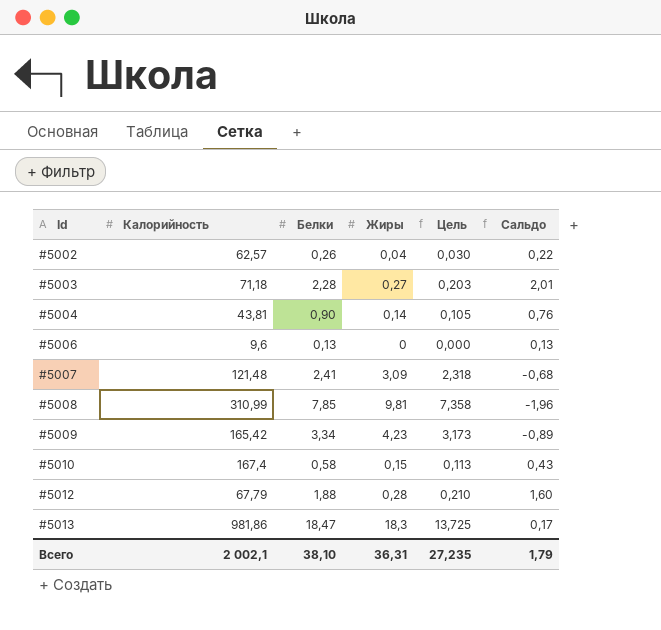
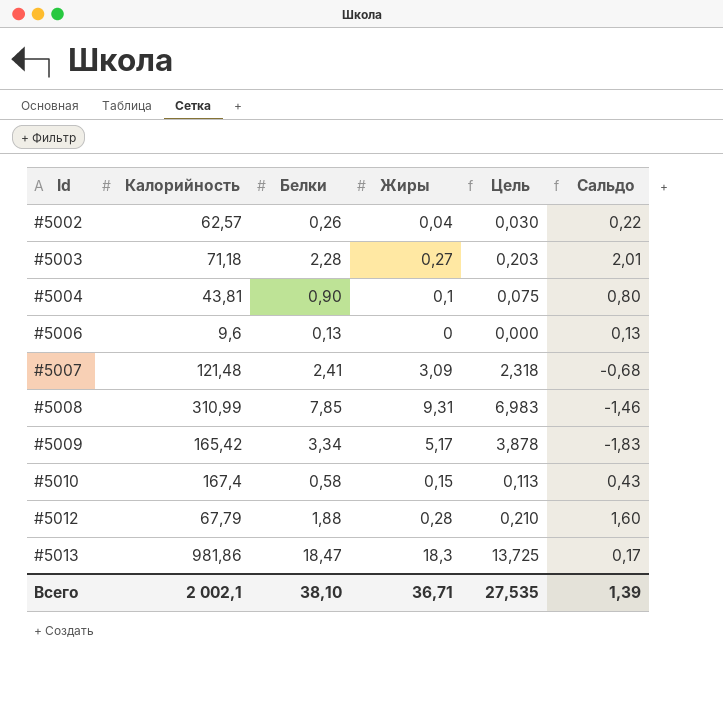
#5004 | Жиры: 0,14 -> 0,1
#5004 | Цель: 0,105 -> 0,075
#5004 | Сальдо: 0,76 -> 0,80
#5008 | Жиры: 9,81 -> 9,31
#5008 | Цель: 7,358 -> 6,983
#5008 | Сальдо: -1,96 -> -1,46
#5009 | Жиры: 4,23 -> 5,17
#5009 | Цель: 3,173 -> 3,878
#5009 | Сальдо: -0,89 -> -1,83
Всего | Жиры: 36,31 -> 36,71
Всего | Цель: 27,235 -> 27,535
Всего | Сальдо: 1,79 -> 1,39

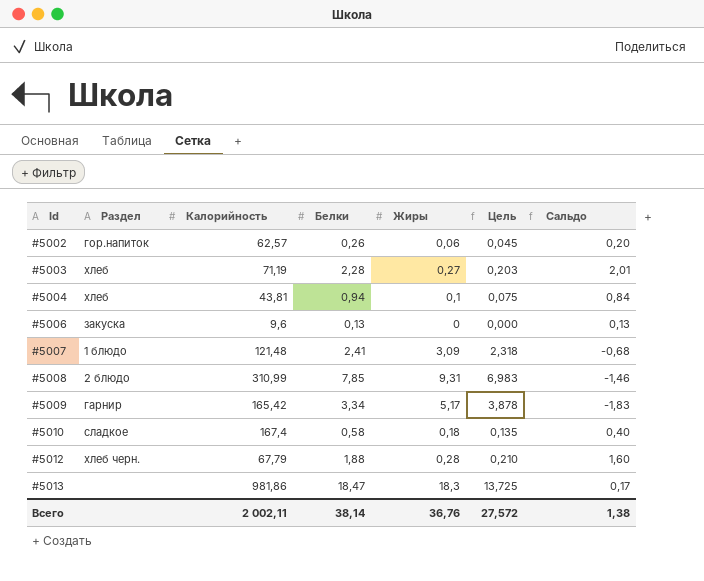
column Раздел | position: none -> 2
#5002 | Жиры: 0,04 -> 0,06
#5002 | Цель: 0,030 -> 0,045
#5002 | Сальдо: 0,22 -> 0,20
#5003 | Калорийность: 71,18 -> 71,19
#5004 | Белки: 0,90 -> 0,94
#5004 | Сальдо: 0,80 -> 0,84
#5010 | Жиры: 0,15 -> 0,18
#5010 | Цель: 0,113 -> 0,135
#5010 | Сальдо: 0,43 -> 0,40
Всего | Калорийность: 2 002,1 -> 2 002,11
Всего | Белки: 38,10 -> 38,14
Всего | Жиры: 36,71 -> 36,76
Всего | Цель: 27,535 -> 27,572
Всего | Сальдо: 1,39 -> 1,38

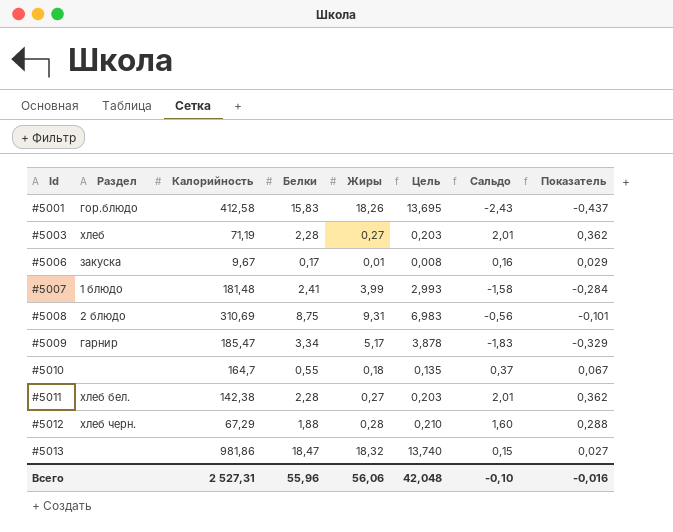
column Показатель | formula: none -> [Сальдо] * 0,18
row #5002: гор.напиток | 62,57 | 0,26 | 0,06 | 0,045 | 0,20 -> none
row #5004: хлеб | 43,81 | 0,94 | 0,1 | 0,075 | 0,84 -> none
row #5001: none -> гор.блюдо | 412,58 | 15,83 | 18,26 | 13,695 | -2,43 | -0,437
#5006 | Калорийность: 9,6 -> 9,67
#5006 | Белки: 0,13 -> 0,17
#5006 | Жиры: 0 -> 0,01
#5006 | Цель: 0,000 -> 0,008
#5006 | Сальдо: 0,13 -> 0,16
#5007 | Калорийность: 121,48 -> 181,48
#5007 | Жиры: 3,09 -> 3,99
#5007 | Цель: 2,318 -> 2,993
#5007 | Сальдо: -0,68 -> -1,58
#5008 | Калорийность: 310,99 -> 310,69
#5008 | Белки: 7,85 -> 8,75
#5008 | Сальдо: -1,46 -> -0,56
#5009 | Калорийность: 165,42 -> 185,47
#5010 | Раздел: сладкое -> none
#5010 | Калорийность: 167,4 -> 164,7
#5010 | Белки: 0,58 -> 0,55
#5010 | Сальдо: 0,40 -> 0,37
row #5011: none -> хлеб бел. | 142,38 | 2,28 | 0,27 | 0,203 | 2,01 | 0,362
#5012 | Калорийность: 67,79 -> 67,29
#5013 | Жиры: 18,3 -> 18,32
#5013 | Цель: 13,725 -> 13,740
#5013 | Сальдо: 0,17 -> 0,15
Всего | Калорийность: 2 002,11 -> 2 527,31
Всего | Белки: 38,14 -> 55,96
Всего | Жиры: 36,76 -> 56,06
Всего | Цель: 27,572 -> 42,048
Всего | Сальдо: 1,38 -> -0,10

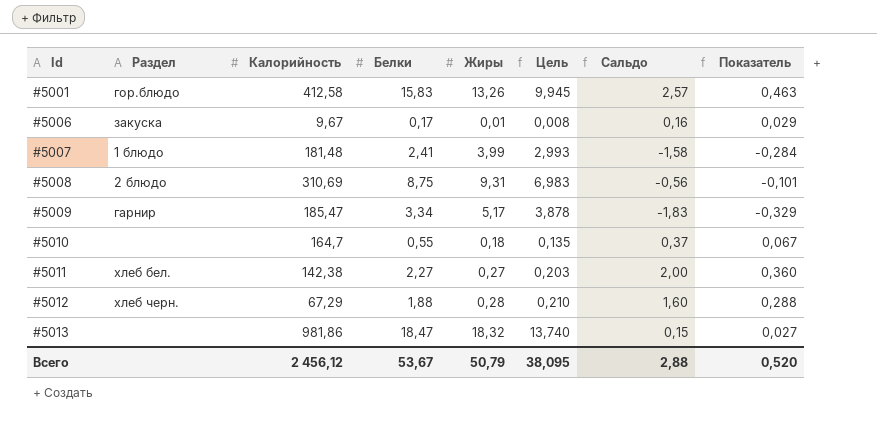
row #5003: хлеб | 71,19 | 2,28 | 0,27 | 0,203 | 2,01 | 0,362 -> none
#5001 | Жиры: 18,26 -> 13,26
#5001 | Цель: 13,695 -> 9,945
#5001 | Сальдо: -2,43 -> 2,57
#5001 | Показатель: -0,437 -> 0,463
#5011 | Белки: 2,28 -> 2,27
#5011 | Сальдо: 2,01 -> 2,00
#5011 | Показатель: 0,362 -> 0,360
Всего | Калорийность: 2 527,31 -> 2 456,12
Всего | Белки: 55,96 -> 53,67
Всего | Жиры: 56,06 -> 50,79
Всего | Цель: 42,048 -> 38,095
Всего | Сальдо: -0,10 -> 2,88
Всего | Показатель: -0,016 -> 0,520

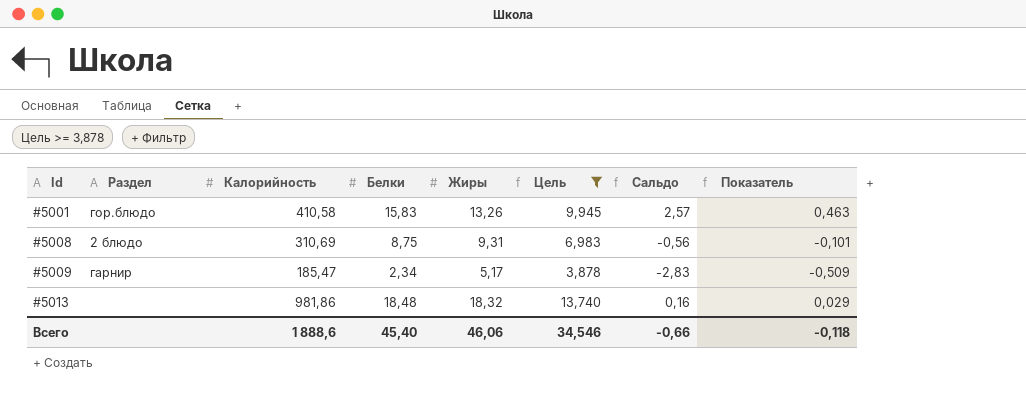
filter: none -> Цель >= 3,878
#5001 | Калорийность: 412,58 -> 410,58
#5009 | Белки: 3,34 -> 2,34
#5009 | Сальдо: -1,83 -> -2,83
#5009 | Показатель: -0,329 -> -0,509
#5013 | Белки: 18,47 -> 18,48
#5013 | Сальдо: 0,15 -> 0,16
#5013 | Показатель: 0,027 -> 0,029
Всего | Калорийность: 2 456,12 -> 1 888,6
Всего | Белки: 53,67 -> 45,40
Всего | Жиры: 50,79 -> 46,06
Всего | Цель: 38,095 -> 34,546
Всего | Сальдо: 2,88 -> -0,66
Всего | Показатель: 0,520 -> -0,118

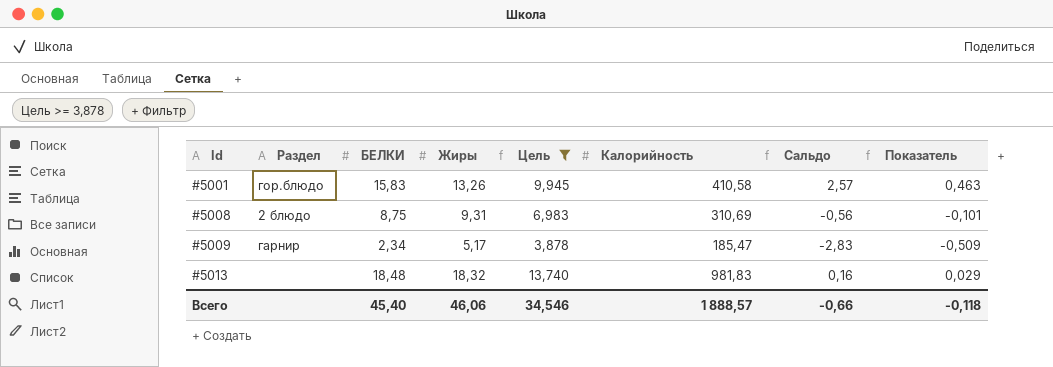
column name: Белки -> БЕЛКИ
column Калорийность | position: 3 -> 6
#5013 | Калорийность: 981,86 -> 981,83
Всего | Калорийность: 1 888,6 -> 1 888,57

